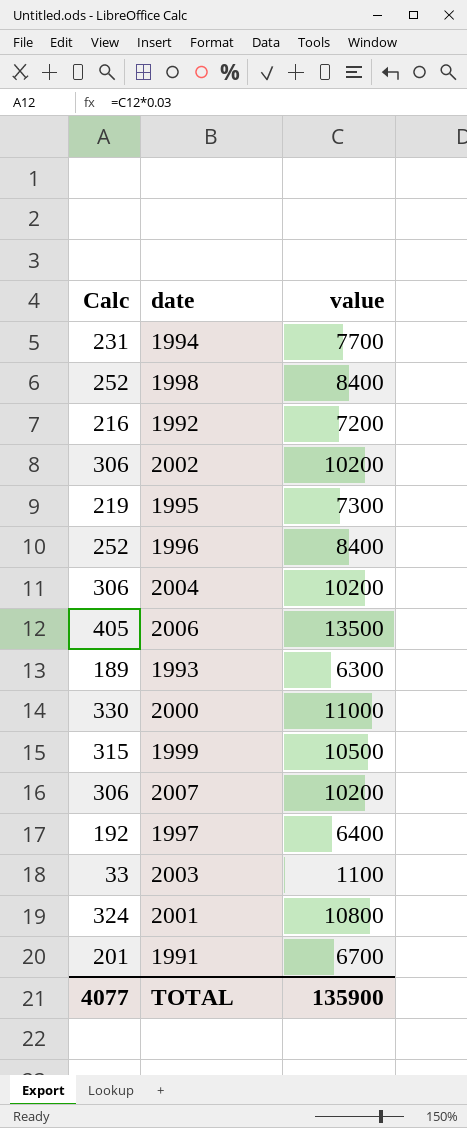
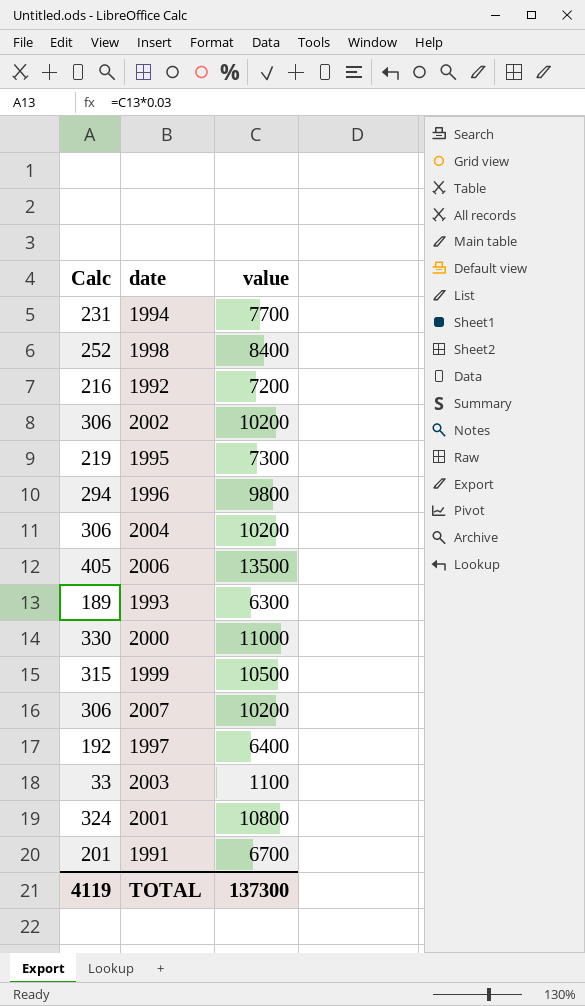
1996 | Calc: 252 -> 294
1996 | value: 8400 -> 9800
TOTAL | Calc: 4077 -> 4119
TOTAL | value: 135900 -> 137300

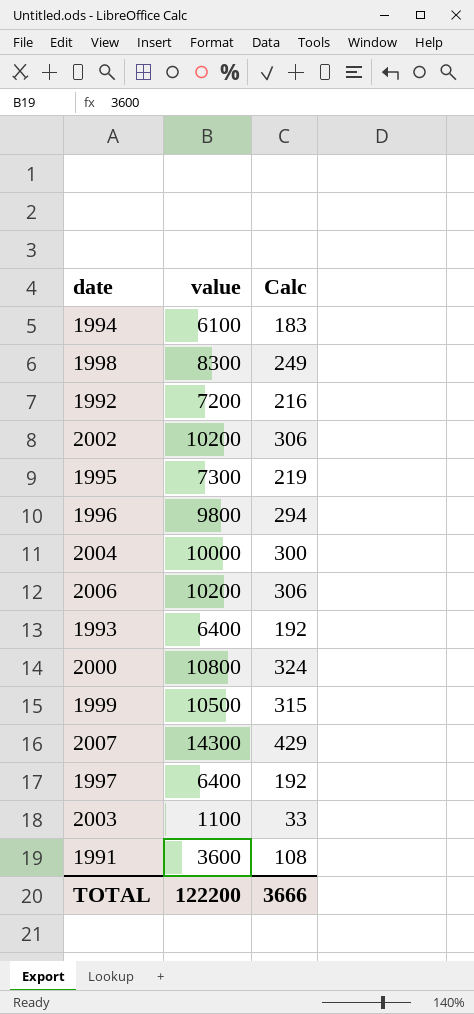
column Calc | position: 1 -> 3
row 2001: 324 | 10800 -> none
1994 | value: 7700 -> 6100
1994 | Calc: 231 -> 183
1998 | value: 8400 -> 8300
1998 | Calc: 252 -> 249
2004 | value: 10200 -> 10000
2004 | Calc: 306 -> 300
2006 | value: 13500 -> 10200
2006 | Calc: 405 -> 306
1993 | value: 6300 -> 6400
1993 | Calc: 189 -> 192
2000 | value: 11000 -> 10800
2000 | Calc: 330 -> 324
2007 | value: 10200 -> 14300
2007 | Calc: 306 -> 429
1991 | value: 6700 -> 3600
1991 | Calc: 201 -> 108
TOTAL | value: 137300 -> 122200
TOTAL | Calc: 4119 -> 3666

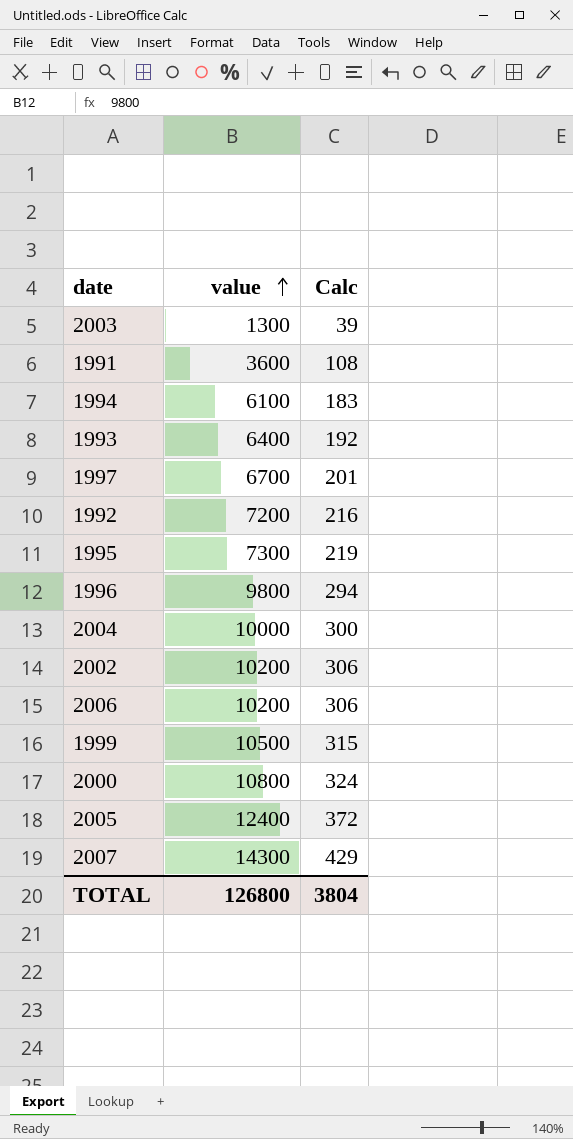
row order: none -> value ascending
row 1998: 8300 | 249 -> none
2003 | value: 1100 -> 1300
2003 | Calc: 33 -> 39
1997 | value: 6400 -> 6700
1997 | Calc: 192 -> 201
row 2005: none -> 12400 | 372
TOTAL | value: 122200 -> 126800
TOTAL | Calc: 3666 -> 3804

